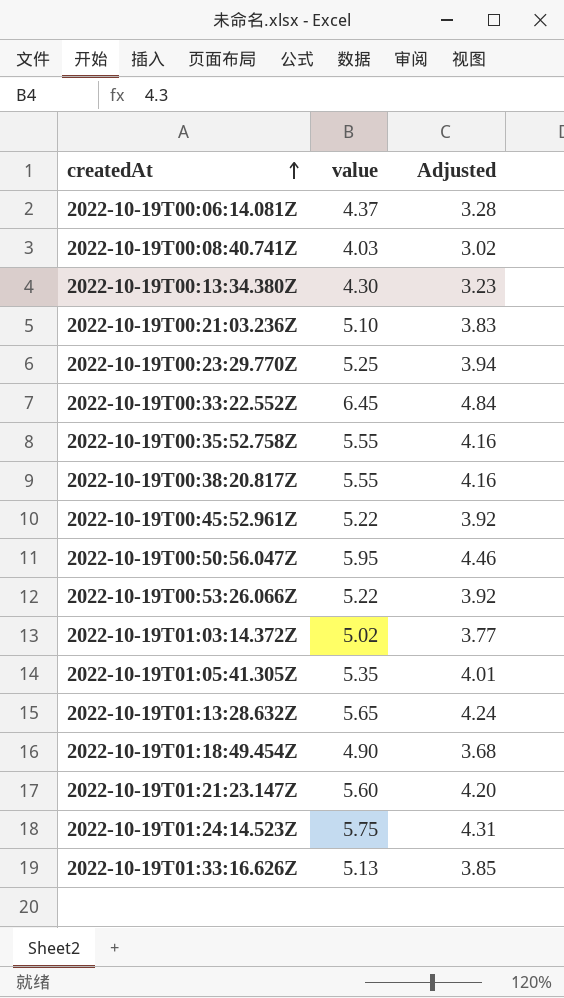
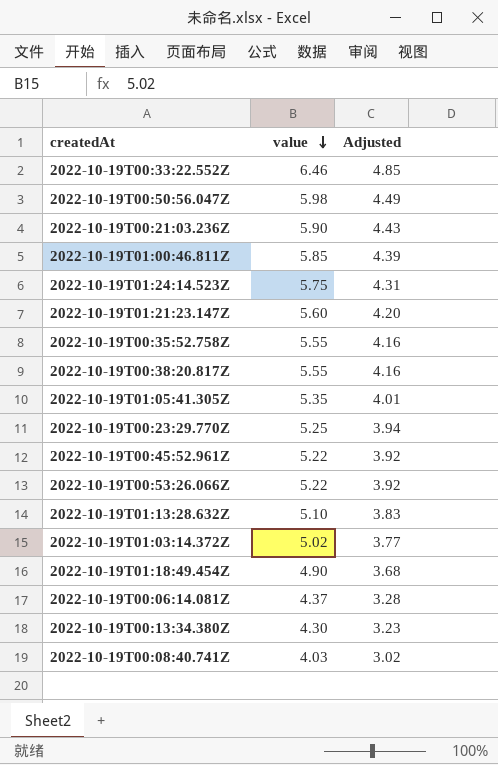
row order: createdAt ascending -> value descending
row 2022-10-19T01:33:16.626Z: 5.13 | 3.85 -> none
2022-10-19T00:33:22.552Z | value: 6.45 -> 6.46
2022-10-19T00:33:22.552Z | Adjusted: 4.84 -> 4.85
2022-10-19T00:50:56.047Z | value: 5.95 -> 5.98
2022-10-19T00:50:56.047Z | Adjusted: 4.46 -> 4.49
2022-10-19T00:21:03.236Z | value: 5.10 -> 5.90
2022-10-19T00:21:03.236Z | Adjusted: 3.83 -> 4.43
row 2022-10-19T01:00:46.811Z: none -> 5.85 | 4.39
2022-10-19T01:13:28.632Z | value: 5.65 -> 5.10
2022-10-19T01:13:28.632Z | Adjusted: 4.24 -> 3.83

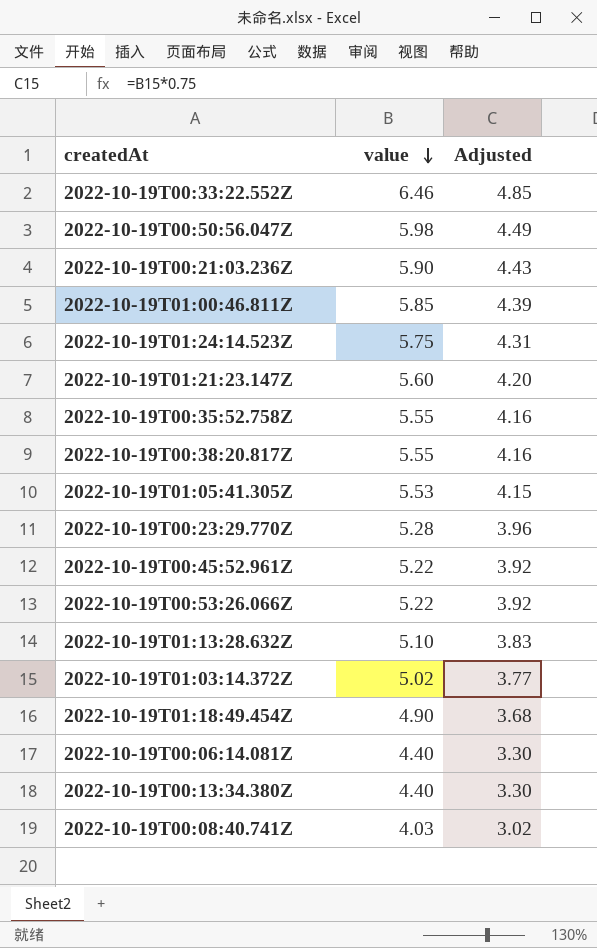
2022-10-19T01:05:41.305Z | value: 5.35 -> 5.53
2022-10-19T01:05:41.305Z | Adjusted: 4.01 -> 4.15
2022-10-19T00:23:29.770Z | value: 5.25 -> 5.28
2022-10-19T00:23:29.770Z | Adjusted: 3.94 -> 3.96
2022-10-19T00:06:14.081Z | value: 4.37 -> 4.40
2022-10-19T00:06:14.081Z | Adjusted: 3.28 -> 3.30
2022-10-19T00:13:34.380Z | value: 4.30 -> 4.40
2022-10-19T00:13:34.380Z | Adjusted: 3.23 -> 3.30

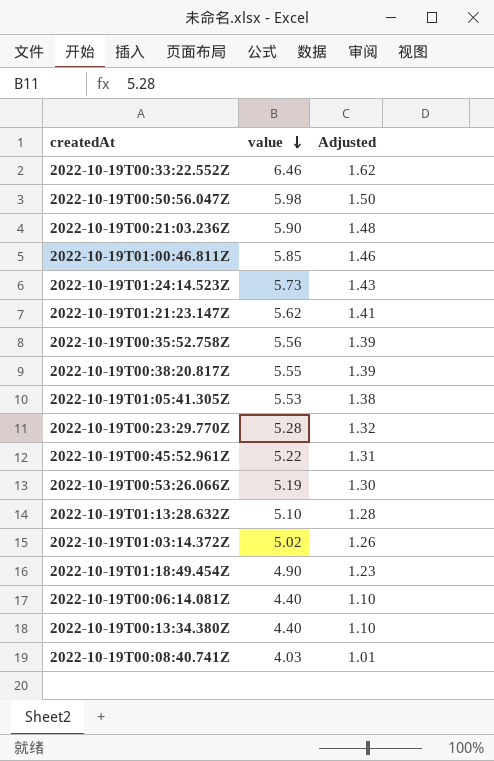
column Adjusted | formula: [value] * 0.75 -> [value] * 0.25
2022-10-19T01:24:14.523Z | value: 5.75 -> 5.73
2022-10-19T01:21:23.147Z | value: 5.60 -> 5.62
2022-10-19T00:35:52.758Z | value: 5.55 -> 5.56
2022-10-19T00:53:26.066Z | value: 5.22 -> 5.19

